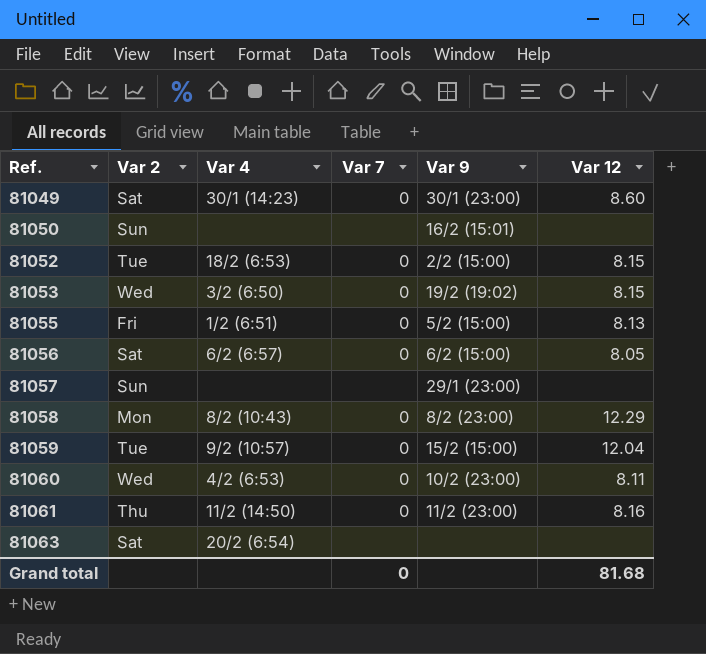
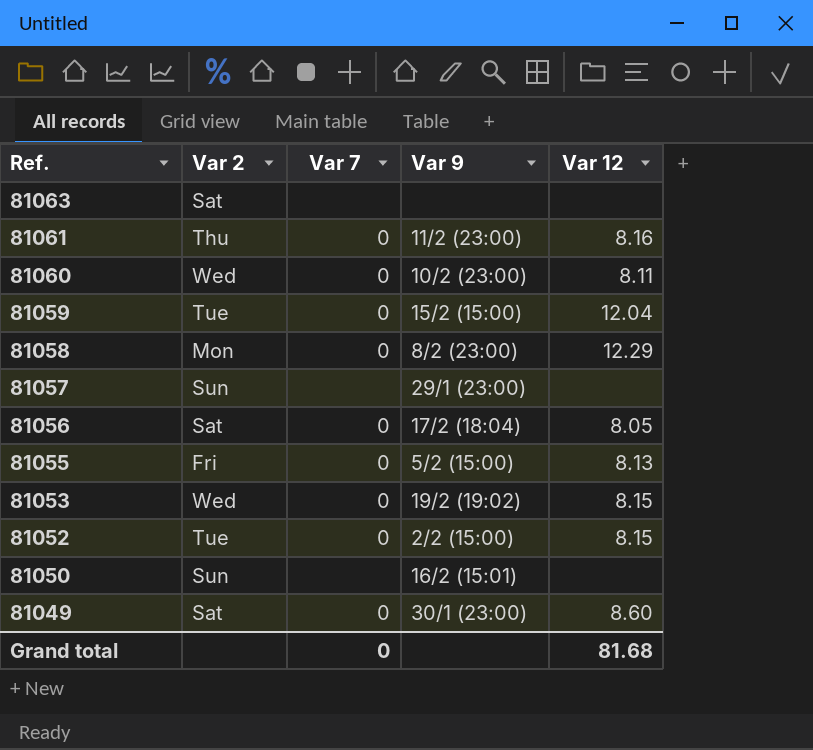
row order: Ref. ascending -> Ref. descending
column Var 4 | position: 3 -> none
81056 | Var 9: 6/2 (15:00) -> 17/2 (18:04)

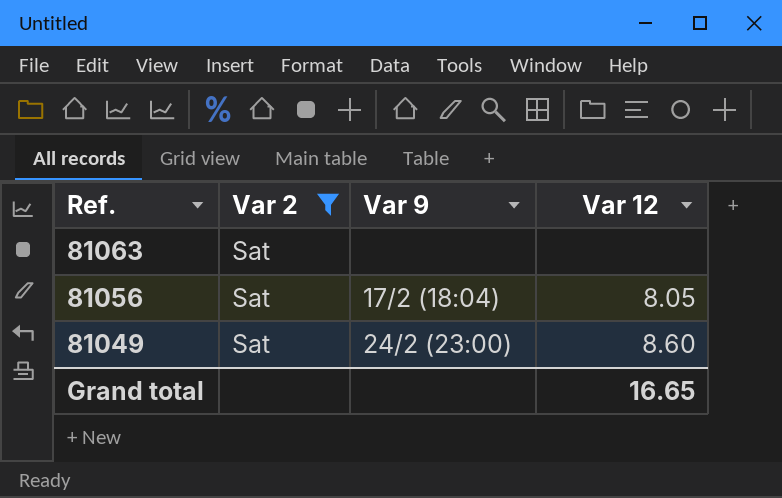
filter: none -> Var 2 = Sat
column Var 7 | position: 3 -> none
81049 | Var 9: 30/1 (23:00) -> 24/2 (23:00)
Grand total | Var 12: 81.68 -> 16.65

